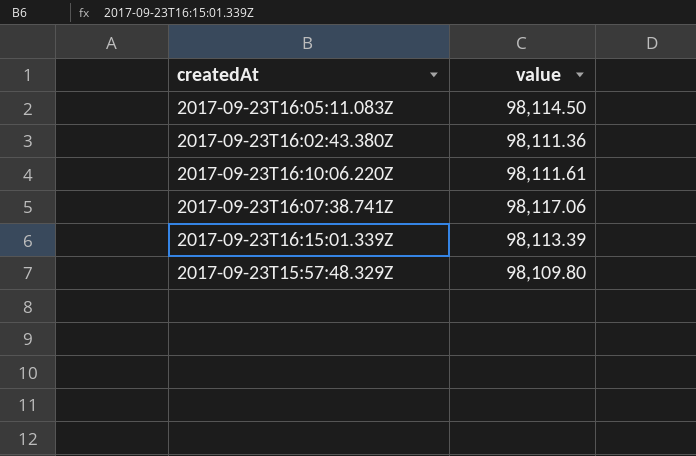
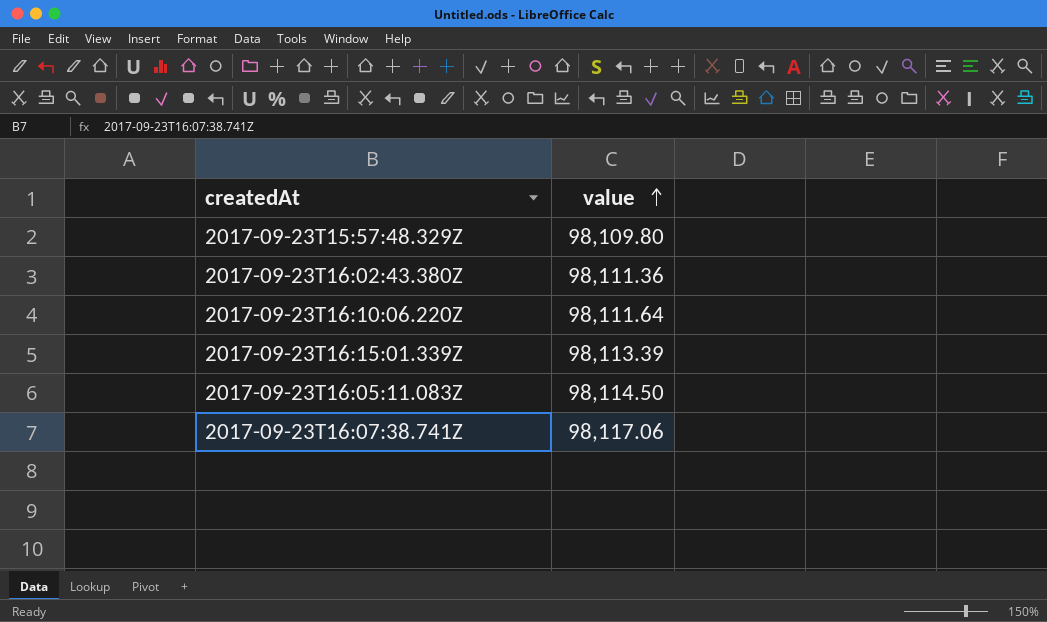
row order: none -> value ascending
2017-09-23T16:10:06.220Z | value: 98,111.61 -> 98,111.64

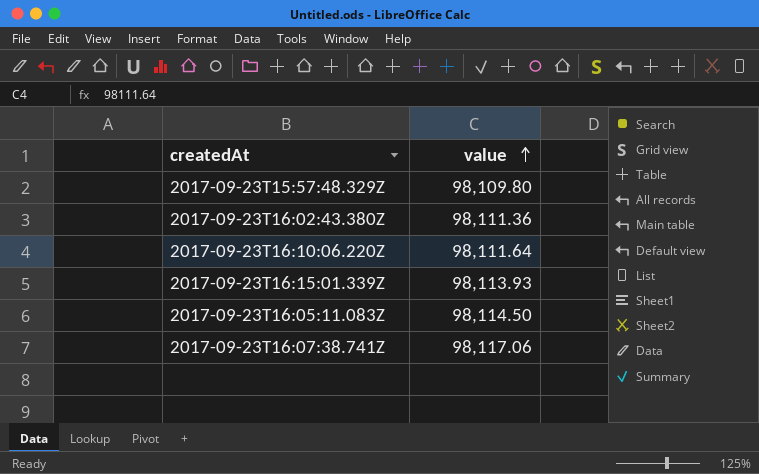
2017-09-23T16:15:01.339Z | value: 98,113.39 -> 98,113.93

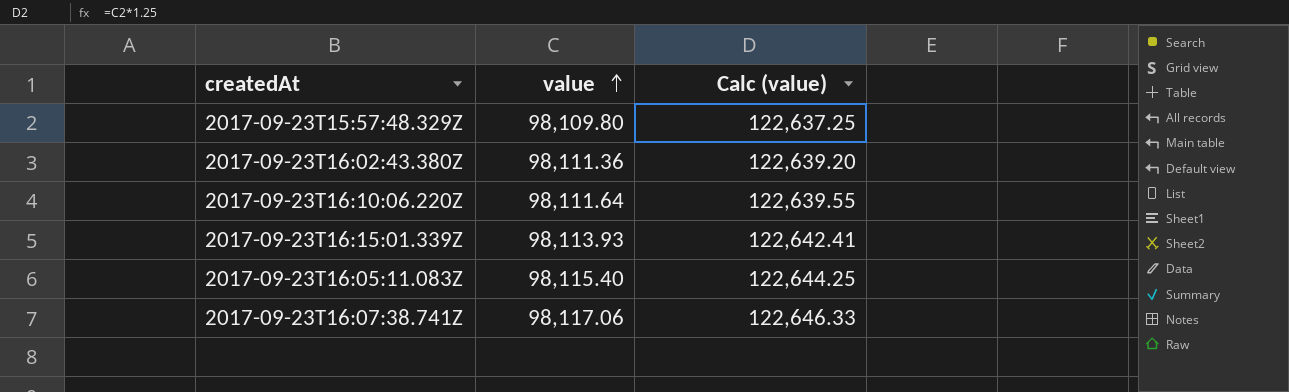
column Calc (value) | formula: none -> [value] * 1.25
2017-09-23T16:05:11.083Z | value: 98,114.50 -> 98,115.40

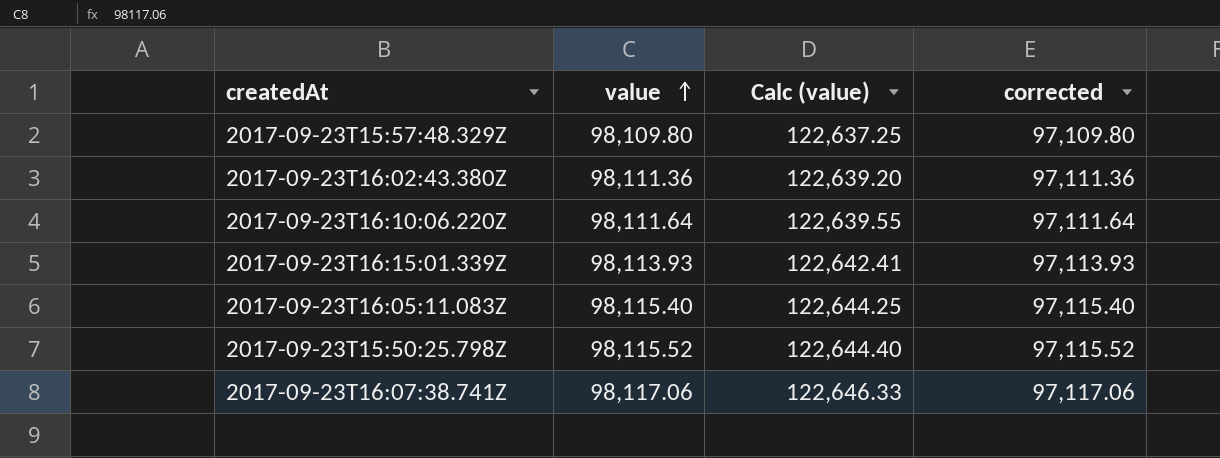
column corrected | formula: none -> [value] - 1000
row 2017-09-23T15:50:25.798Z: none -> 98,115.52 | 122,644.40 | 97,115.52

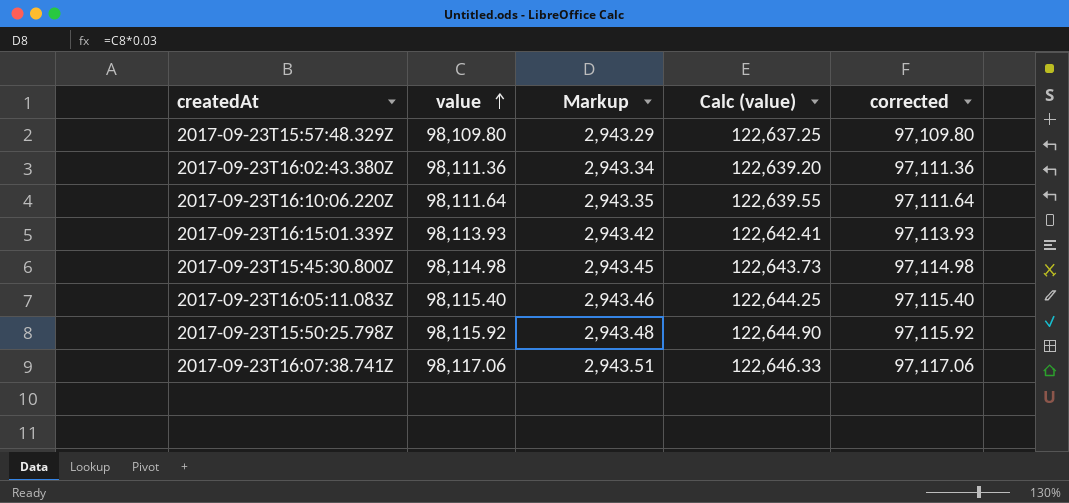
column Markup | formula: none -> [value] * 0.03
row 2017-09-23T15:45:30.800Z: none -> 98,114.98 | 2,943.45 | 122,643.73 | 97,114.98
2017-09-23T15:50:25.798Z | value: 98,115.52 -> 98,115.92
2017-09-23T15:50:25.798Z | Calc (value): 122,644.40 -> 122,644.90
2017-09-23T15:50:25.798Z | corrected: 97,115.52 -> 97,115.92

